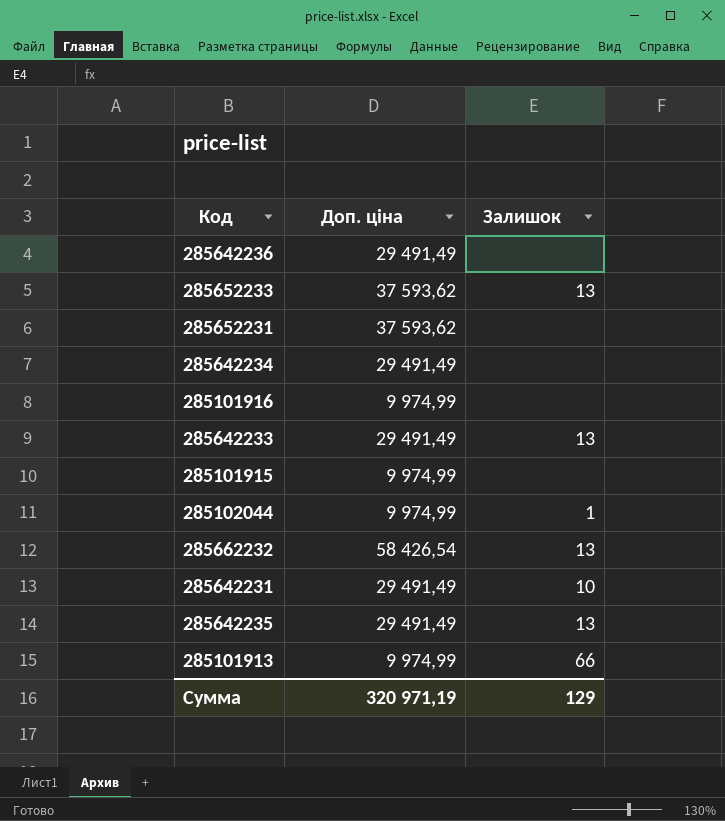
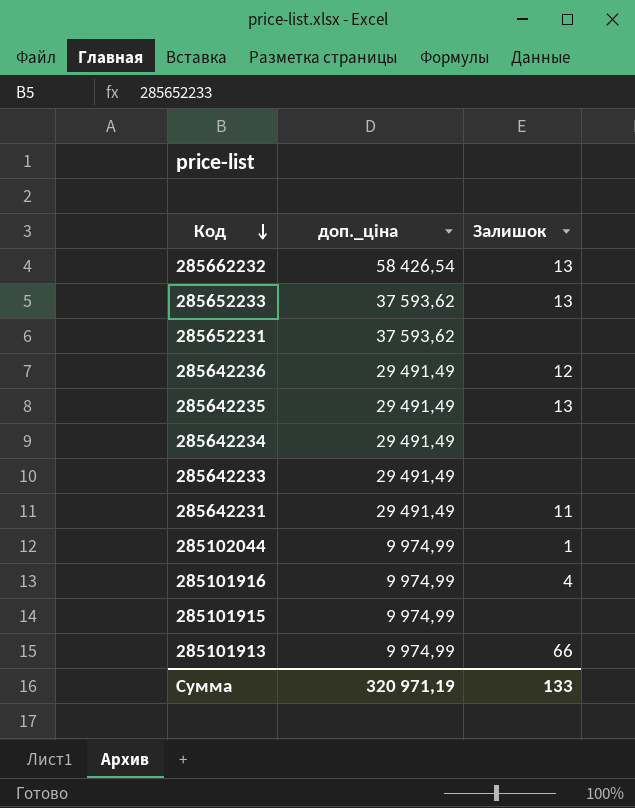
row order: none -> Код descending
column name: Доп. ціна -> доп._ціна
285642236 | Залишок: none -> 12
285642233 | Залишок: 13 -> none
285642231 | Залишок: 10 -> 11
285101916 | Залишок: none -> 4
Сумма | Залишок: 129 -> 133

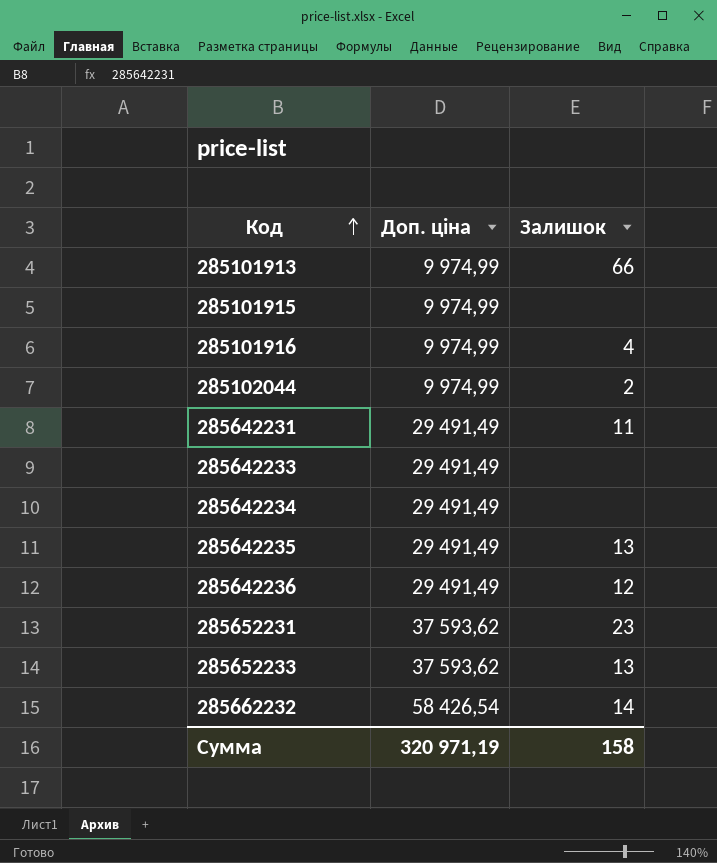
row order: Код descending -> Код ascending
column name: доп._ціна -> Доп. ціна
285102044 | Залишок: 1 -> 2
285652231 | Залишок: none -> 23
285662232 | Залишок: 13 -> 14
Сумма | Залишок: 133 -> 158

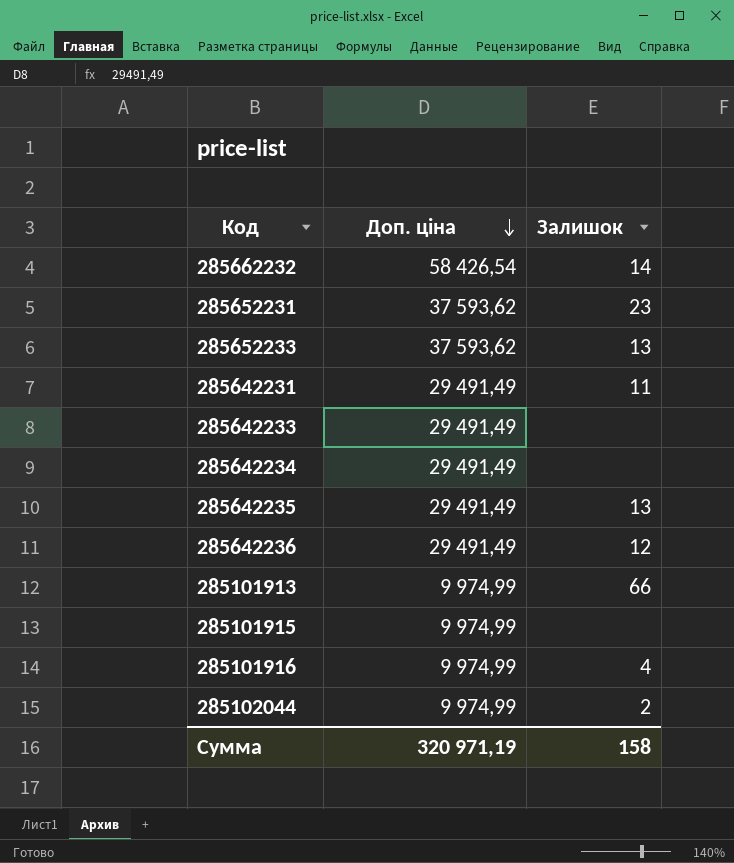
row order: Код ascending -> Доп. ціна descending

